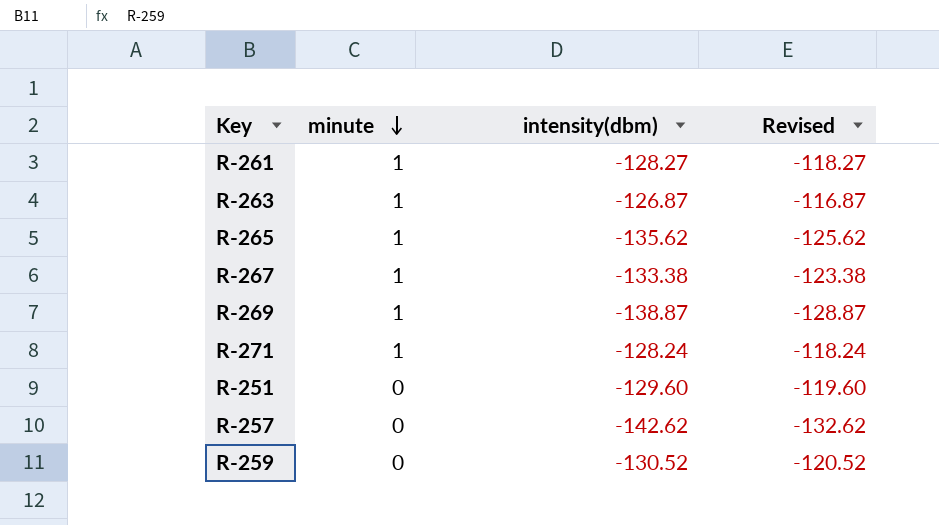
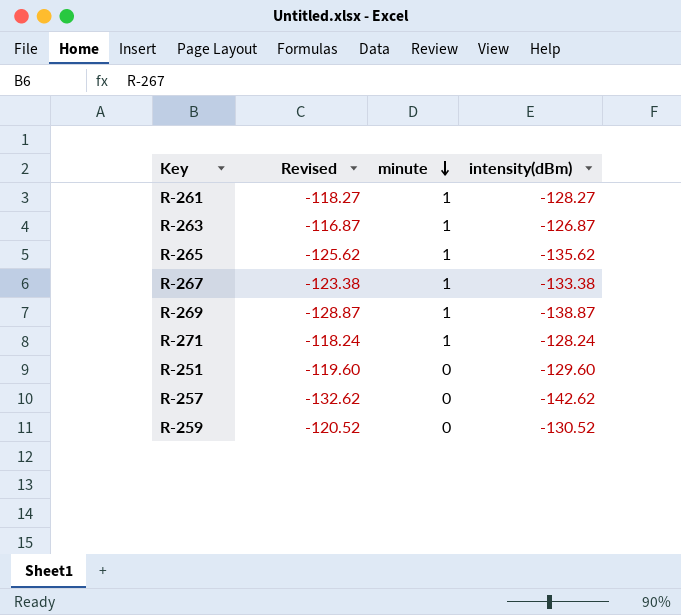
column Revised | position: 4 -> 2
column name: intensity(dbm) -> intensity(dBm)

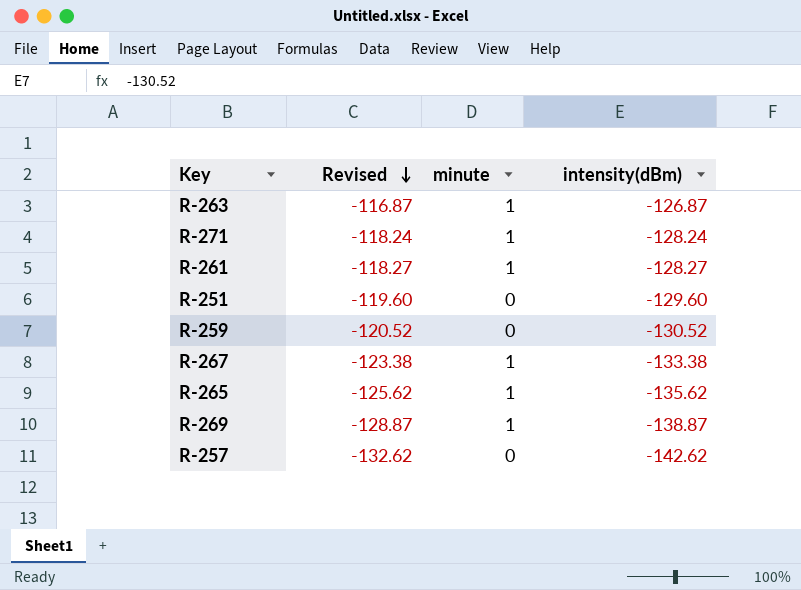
row order: minute descending -> Revised descending

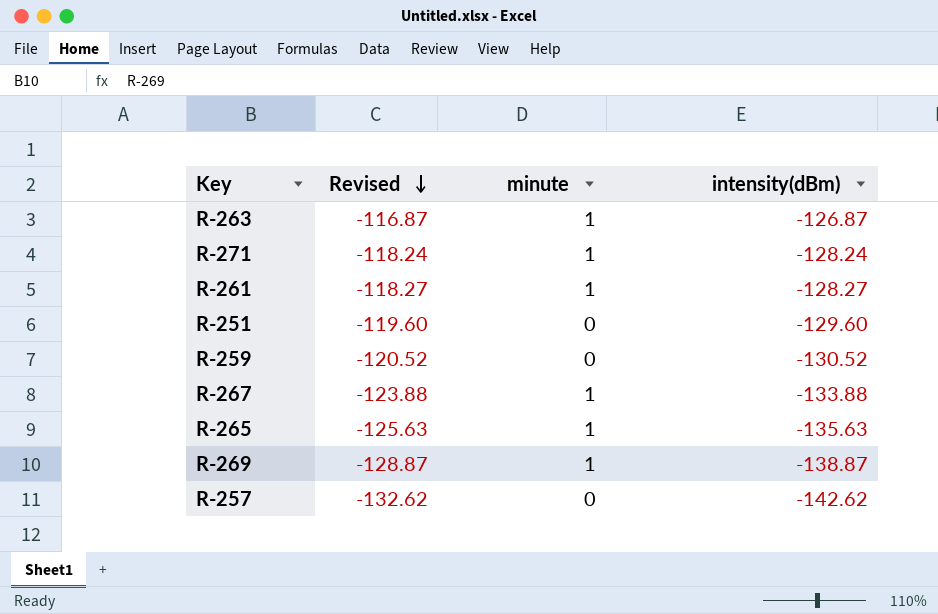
R-267 | Revised: -123.38 -> -123.88
R-267 | intensity(dBm): -133.38 -> -133.88
R-265 | Revised: -125.62 -> -125.63
R-265 | intensity(dBm): -135.62 -> -135.63

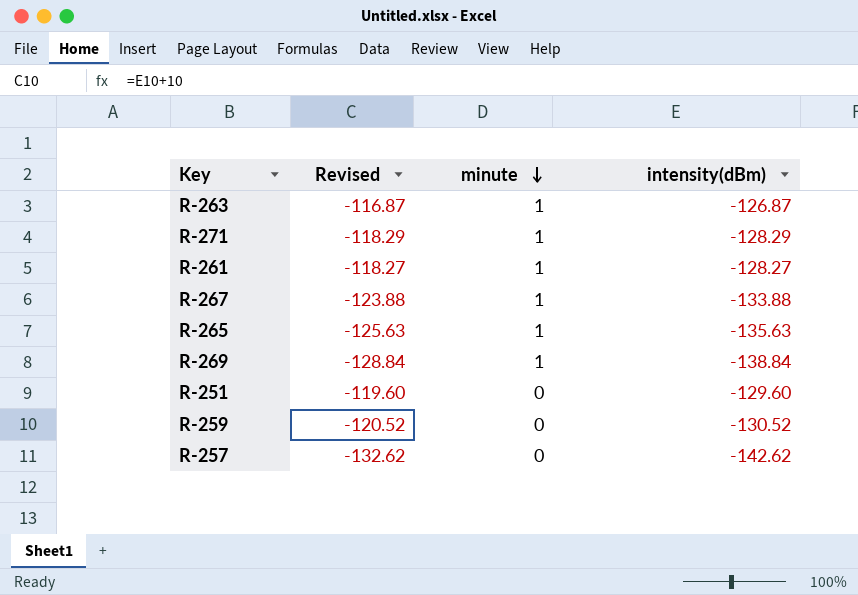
row order: Revised descending -> minute descending
R-271 | Revised: -118.24 -> -118.29
R-271 | intensity(dBm): -128.24 -> -128.29
R-269 | Revised: -128.87 -> -128.84
R-269 | intensity(dBm): -138.87 -> -138.84

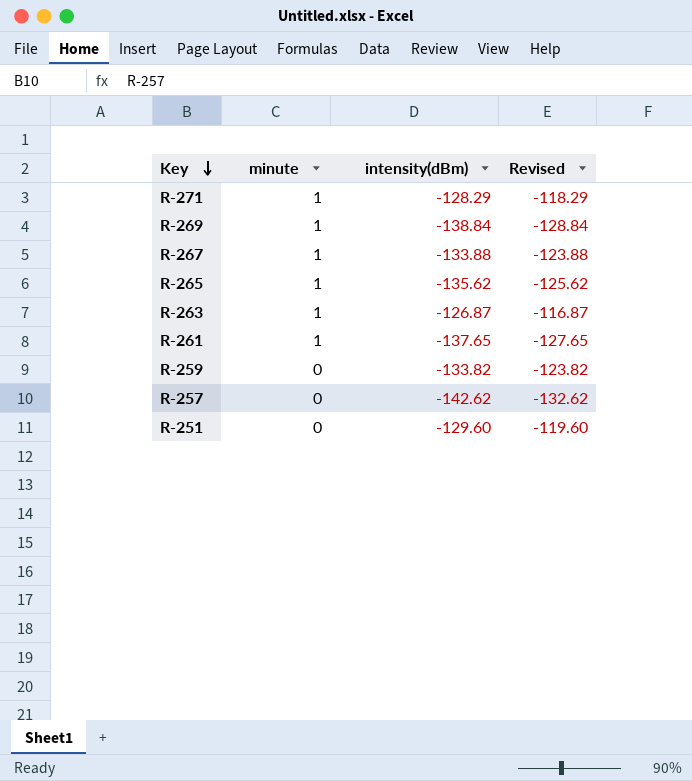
row order: minute descending -> Key descending
column Revised | position: 2 -> 4
R-265 | intensity(dBm): -135.63 -> -135.62
R-265 | Revised: -125.63 -> -125.62
R-261 | intensity(dBm): -128.27 -> -137.65
R-261 | Revised: -118.27 -> -127.65
R-259 | intensity(dBm): -130.52 -> -133.82
R-259 | Revised: -120.52 -> -123.82

